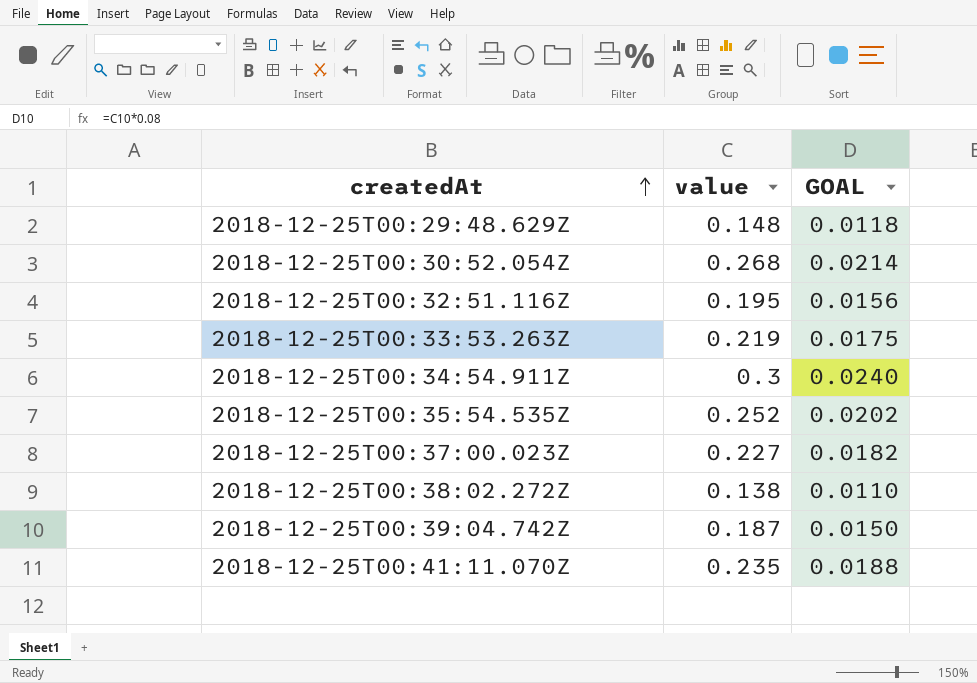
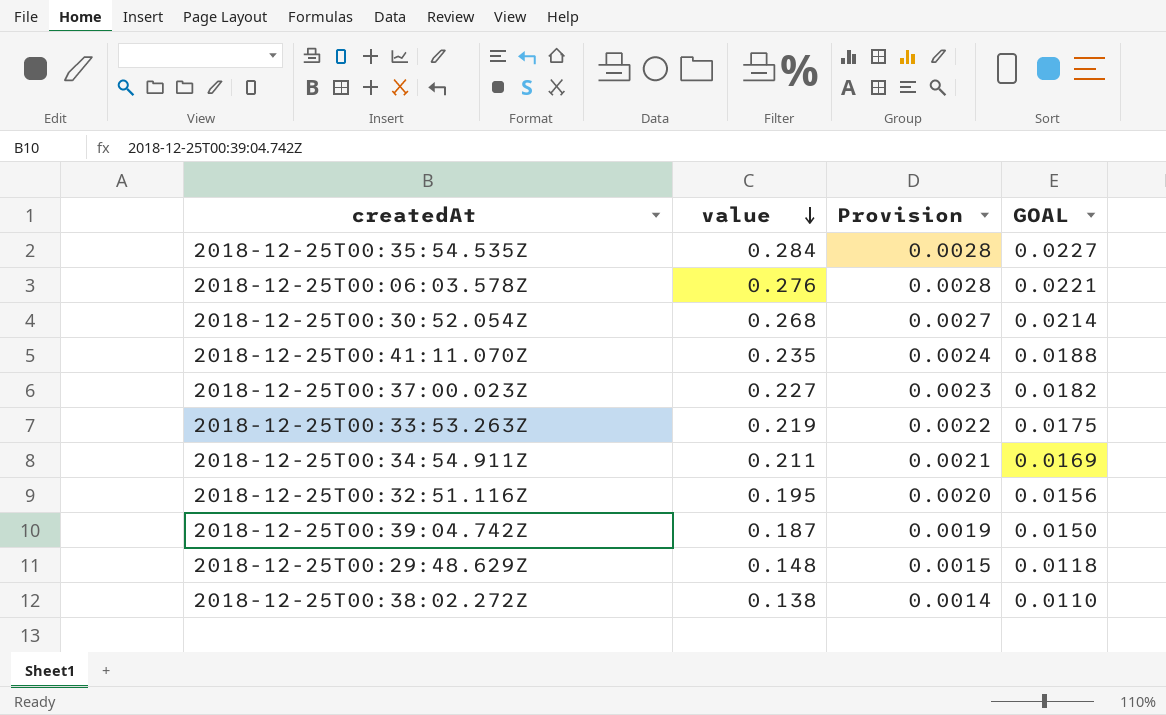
row order: createdAt ascending -> value descending
column Provision | formula: none -> [value] * 0.01
2018-12-25T00:35:54.535Z | value: 0.252 -> 0.284
2018-12-25T00:35:54.535Z | GOAL: 0.0202 -> 0.0227
row 2018-12-25T00:06:03.578Z: none -> 0.276 | 0.0028 | 0.0221
2018-12-25T00:34:54.911Z | value: 0.3 -> 0.211
2018-12-25T00:34:54.911Z | GOAL: 0.0240 -> 0.0169

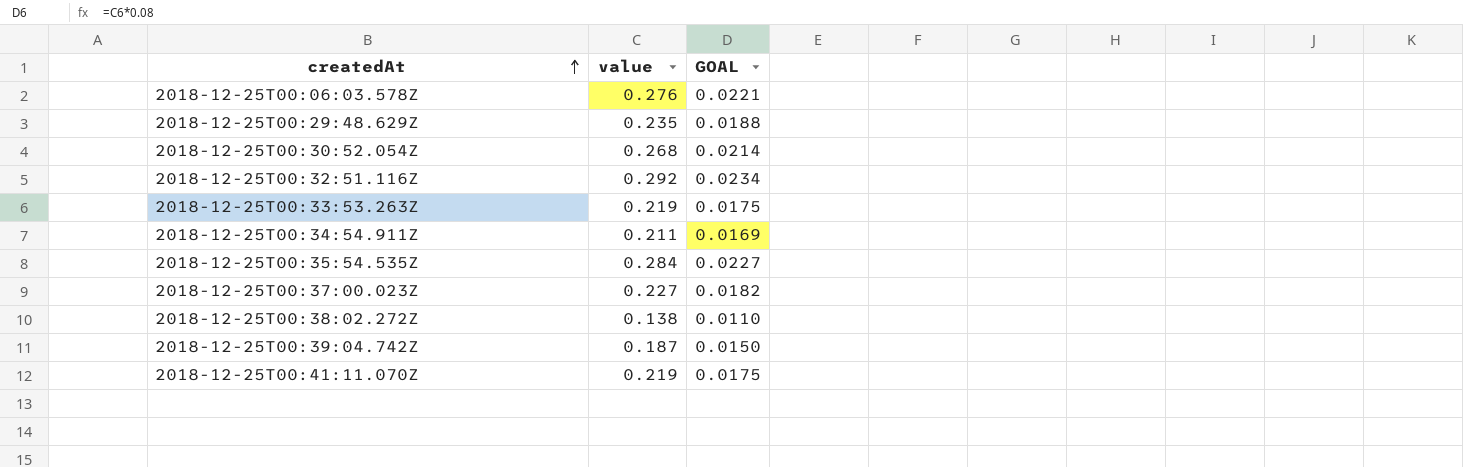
row order: value descending -> createdAt ascending
column Provision | formula: [value] * 0.01 -> none
2018-12-25T00:29:48.629Z | value: 0.148 -> 0.235
2018-12-25T00:29:48.629Z | GOAL: 0.0118 -> 0.0188
2018-12-25T00:32:51.116Z | value: 0.195 -> 0.292
2018-12-25T00:32:51.116Z | GOAL: 0.0156 -> 0.0234
2018-12-25T00:41:11.070Z | value: 0.235 -> 0.219
2018-12-25T00:41:11.070Z | GOAL: 0.0188 -> 0.0175

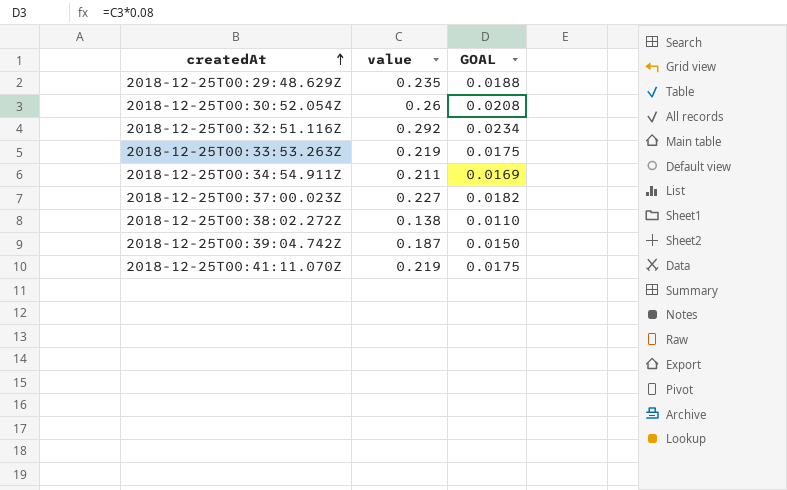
row 2018-12-25T00:06:03.578Z: 0.276 | 0.0221 -> none
row 2018-12-25T00:35:54.535Z: 0.284 | 0.0227 -> none
2018-12-25T00:30:52.054Z | value: 0.268 -> 0.26
2018-12-25T00:30:52.054Z | GOAL: 0.0214 -> 0.0208

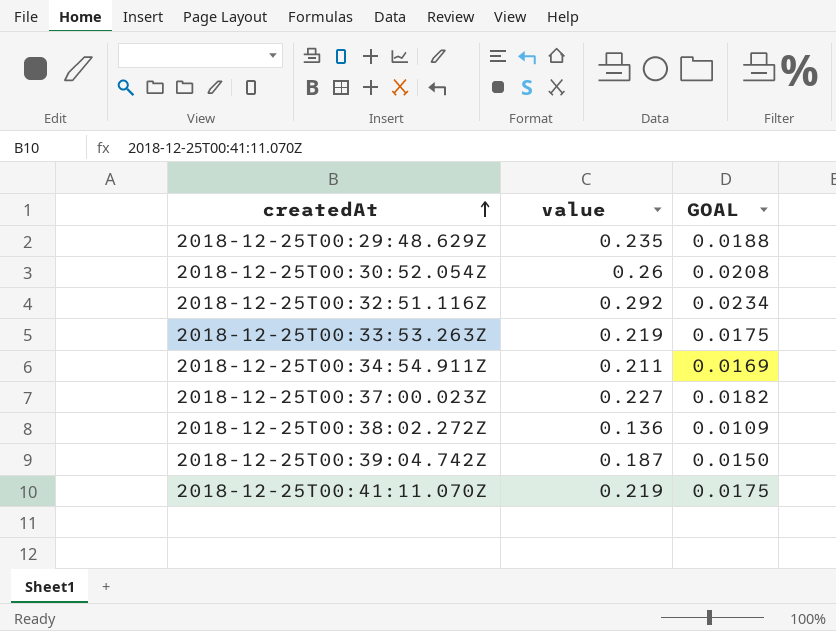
2018-12-25T00:38:02.272Z | value: 0.138 -> 0.136
2018-12-25T00:38:02.272Z | GOAL: 0.0110 -> 0.0109

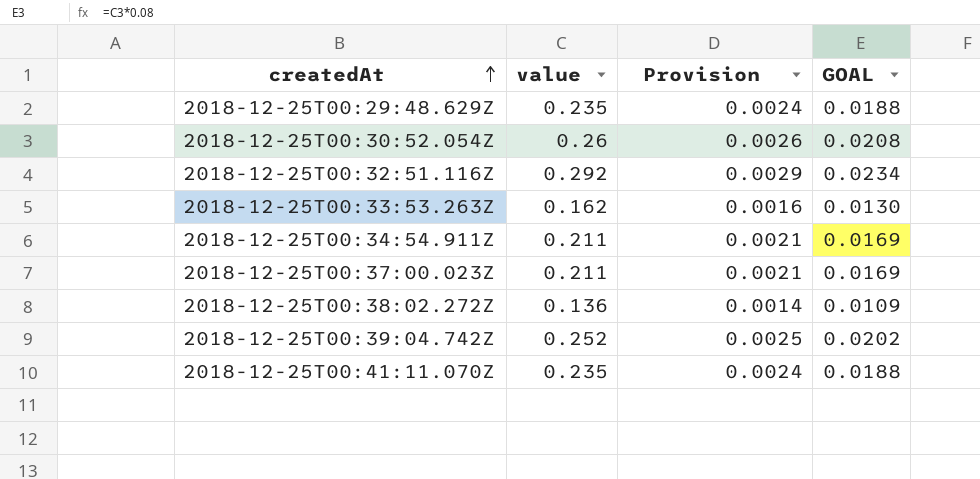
column Provision | formula: none -> [value] * 0.01
2018-12-25T00:33:53.263Z | value: 0.219 -> 0.162
2018-12-25T00:33:53.263Z | GOAL: 0.0175 -> 0.0130
2018-12-25T00:37:00.023Z | value: 0.227 -> 0.211
2018-12-25T00:37:00.023Z | GOAL: 0.0182 -> 0.0169
2018-12-25T00:39:04.742Z | value: 0.187 -> 0.252
2018-12-25T00:39:04.742Z | GOAL: 0.0150 -> 0.0202
2018-12-25T00:41:11.070Z | value: 0.219 -> 0.235
2018-12-25T00:41:11.070Z | GOAL: 0.0175 -> 0.0188

